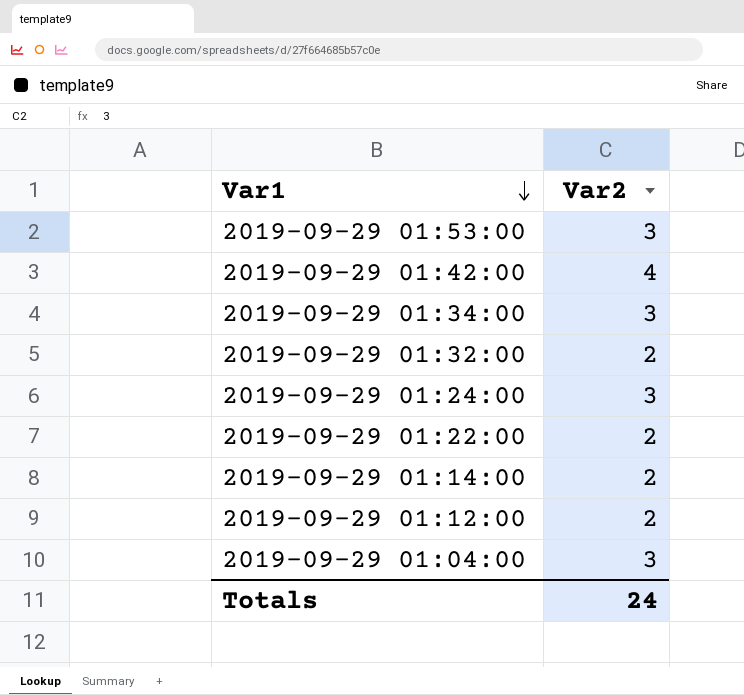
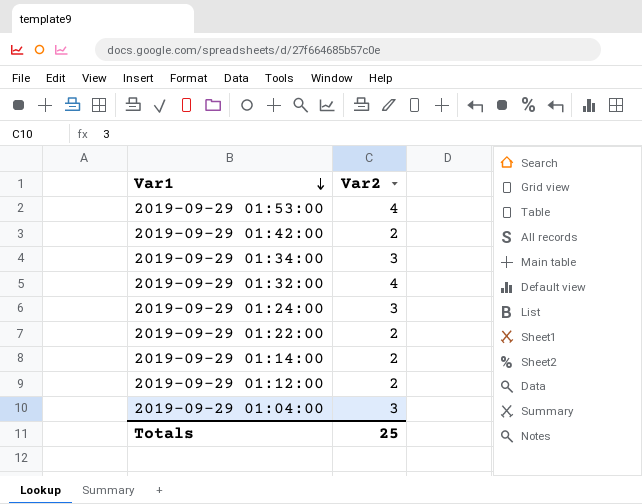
2019-09-29 01:53:00 | Var2: 3 -> 4
2019-09-29 01:42:00 | Var2: 4 -> 2
2019-09-29 01:32:00 | Var2: 2 -> 4
Totals | Var2: 24 -> 25

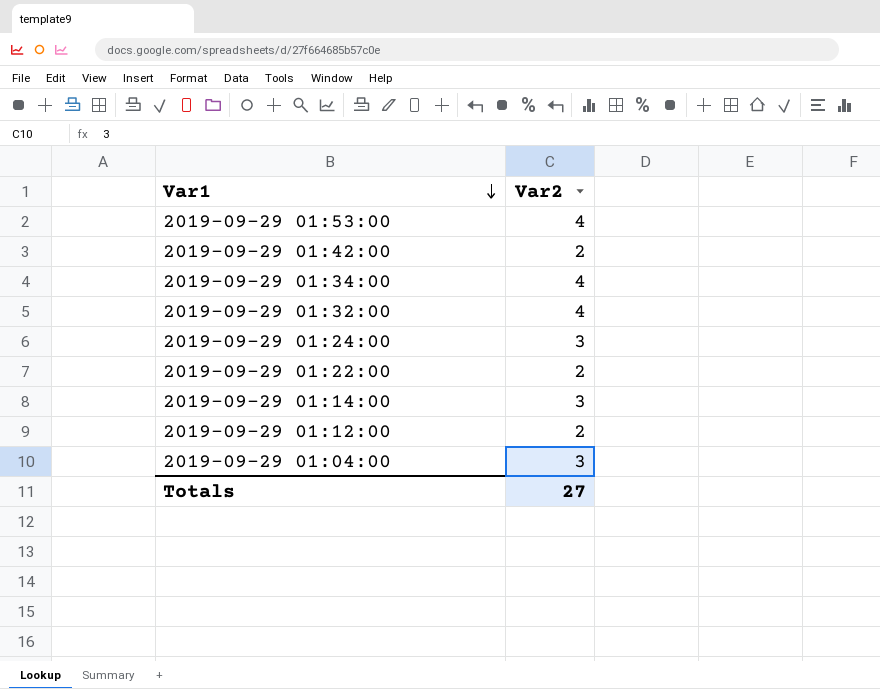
2019-09-29 01:34:00 | Var2: 3 -> 4
2019-09-29 01:14:00 | Var2: 2 -> 3
Totals | Var2: 25 -> 27

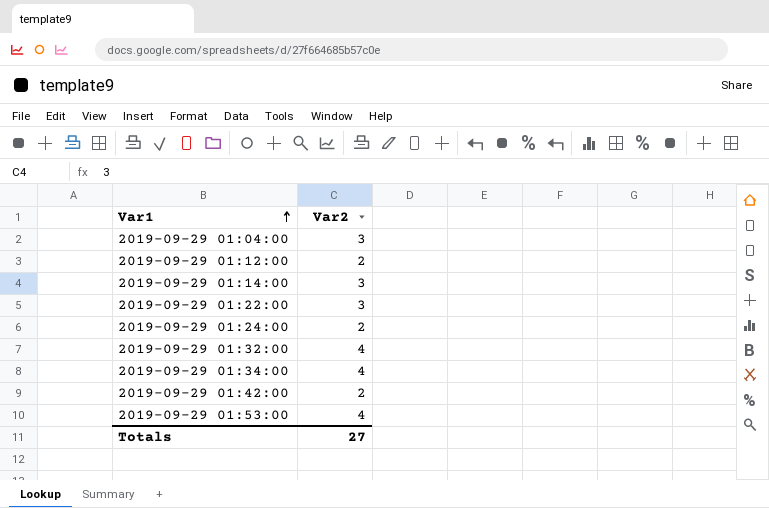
row order: Var1 descending -> Var1 ascending
2019-09-29 01:22:00 | Var2: 2 -> 3
2019-09-29 01:24:00 | Var2: 3 -> 2

